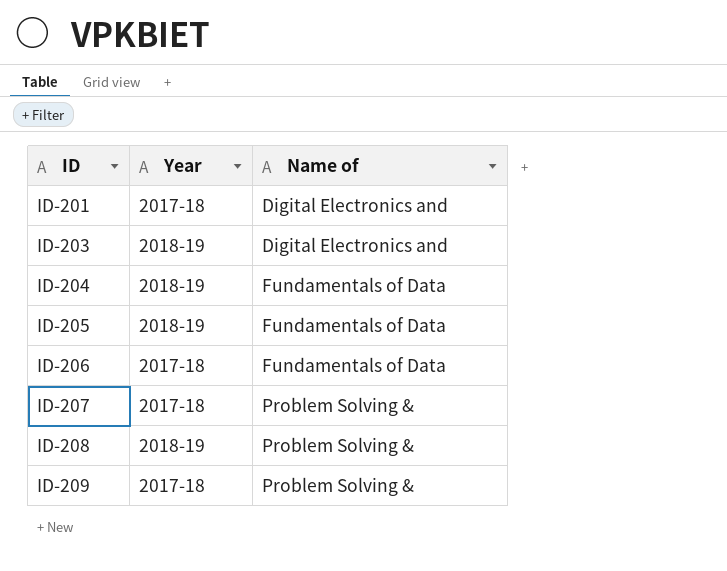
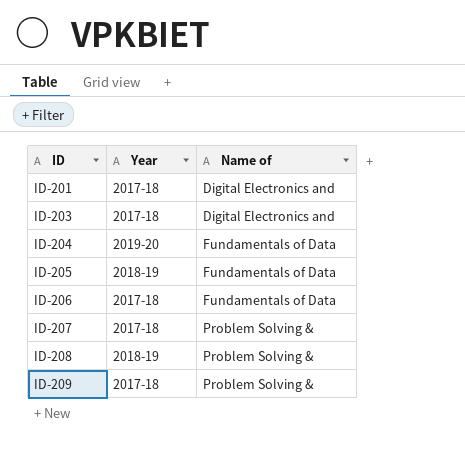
ID-203 | Year: 2018-19 -> 2017-18
ID-204 | Year: 2018-19 -> 2019-20

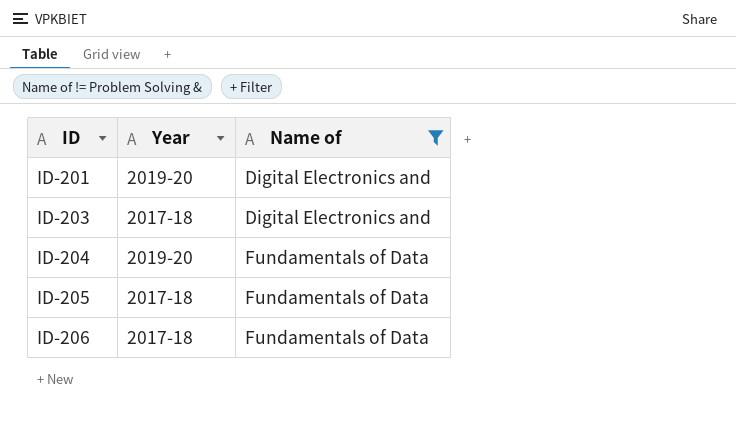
filter: none -> Name of != Problem Solving &
ID-201 | Year: 2017-18 -> 2019-20
ID-205 | Year: 2018-19 -> 2017-18

